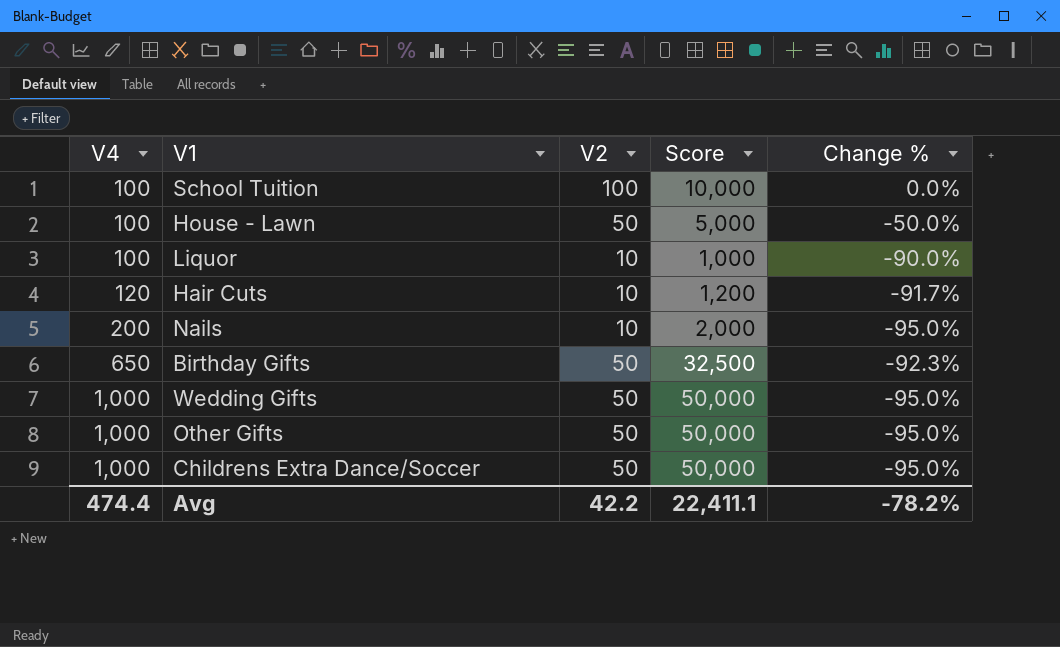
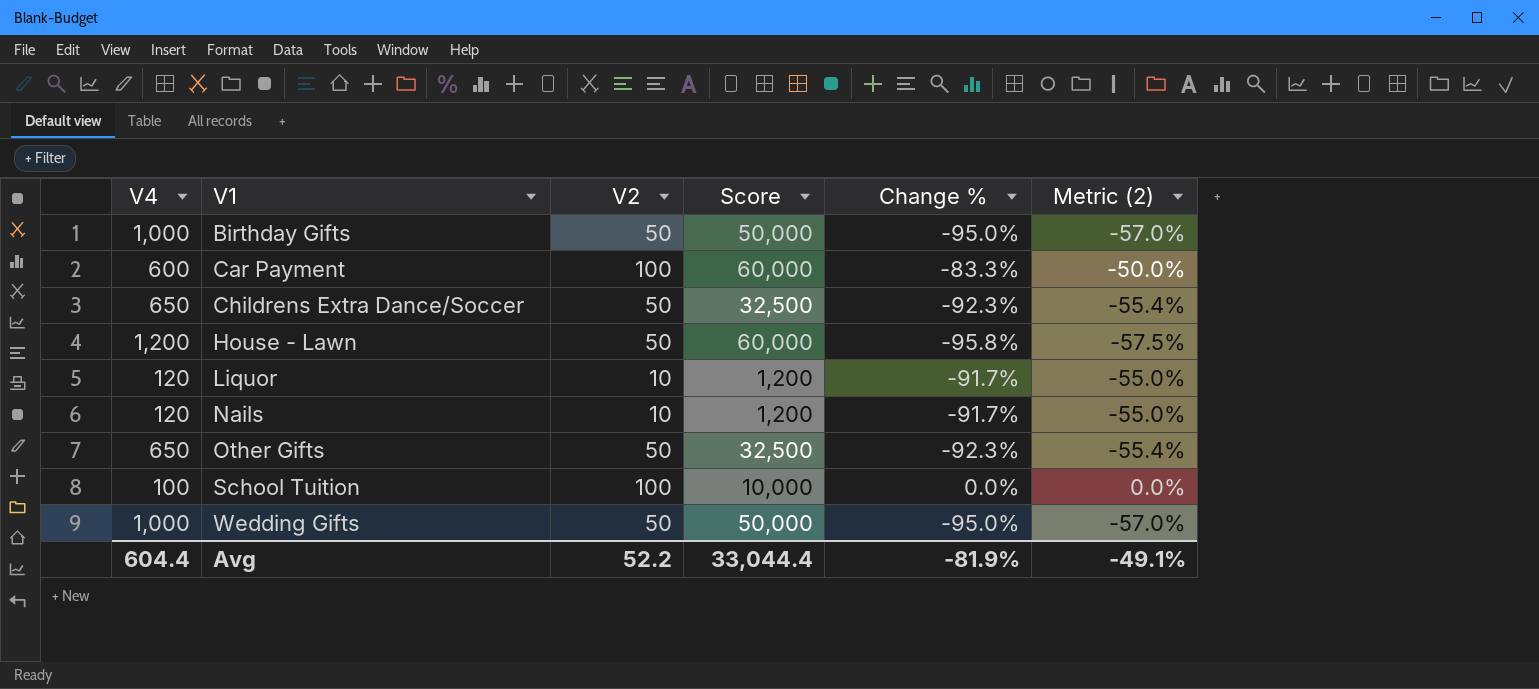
row order: V4 ascending -> V1 ascending
column Metric (2) | formula: none -> [Change %] * 0.6
row Hair Cuts: 120 | 10 | 1,200 | -91.7% -> none
Birthday Gifts | V4: 650 -> 1,000
Birthday Gifts | Score: 32,500 -> 50,000
Birthday Gifts | Change %: -92.3% -> -95.0%
row Car Payment: none -> 600 | 100 | 60,000 | -83.3% | -50.0%
Childrens Extra Dance/Soccer | V4: 1,000 -> 650
Childrens Extra Dance/Soccer | Score: 50,000 -> 32,500
Childrens Extra Dance/Soccer | Change %: -95.0% -> -92.3%
House - Lawn | V4: 100 -> 1,200
House - Lawn | Score: 5,000 -> 60,000
House - Lawn | Change %: -50.0% -> -95.8%
Liquor | V4: 100 -> 120
Liquor | Score: 1,000 -> 1,200
Liquor | Change %: -90.0% -> -91.7%
Nails | V4: 200 -> 120
Nails | Score: 2,000 -> 1,200
Nails | Change %: -95.0% -> -91.7%
Other Gifts | V4: 1,000 -> 650
Other Gifts | Score: 50,000 -> 32,500
Other Gifts | Change %: -95.0% -> -92.3%
Avg | V4: 474.4 -> 604.4
Avg | V2: 42.2 -> 52.2
Avg | Score: 22,411.1 -> 33,044.4
Avg | Change %: -78.2% -> -81.9%

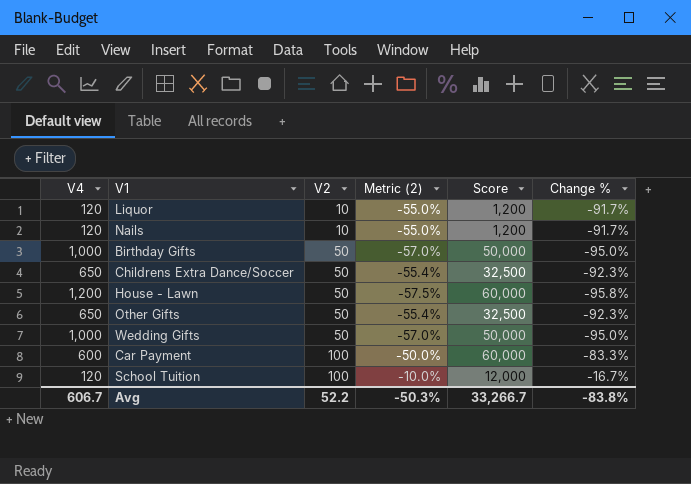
row order: V1 ascending -> V2 ascending
column Metric (2) | position: 6 -> 4
School Tuition | V4: 100 -> 120
School Tuition | Metric (2): 0.0% -> -10.0%
School Tuition | Score: 10,000 -> 12,000
School Tuition | Change %: 0.0% -> -16.7%
Avg | V4: 604.4 -> 606.7
Avg | Metric (2): -49.1% -> -50.3%
Avg | Score: 33,044.4 -> 33,266.7
Avg | Change %: -81.9% -> -83.8%

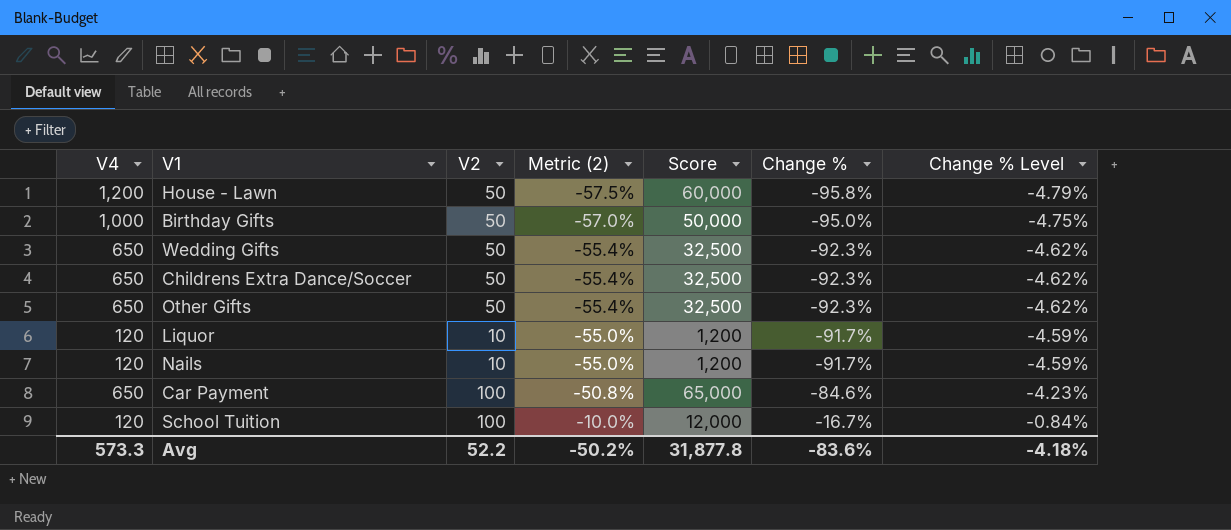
row order: V2 ascending -> Metric (2) ascending
column Change % Level | formula: none -> [Change %] * 0.05
Wedding Gifts | V4: 1,000 -> 650
Wedding Gifts | Metric (2): -57.0% -> -55.4%
Wedding Gifts | Score: 50,000 -> 32,500
Wedding Gifts | Change %: -95.0% -> -92.3%
Car Payment | V4: 600 -> 650
Car Payment | Metric (2): -50.0% -> -50.8%
Car Payment | Score: 60,000 -> 65,000
Car Payment | Change %: -83.3% -> -84.6%
Avg | V4: 606.7 -> 573.3
Avg | Metric (2): -50.3% -> -50.2%
Avg | Score: 33,266.7 -> 31,877.8
Avg | Change %: -83.8% -> -83.6%

